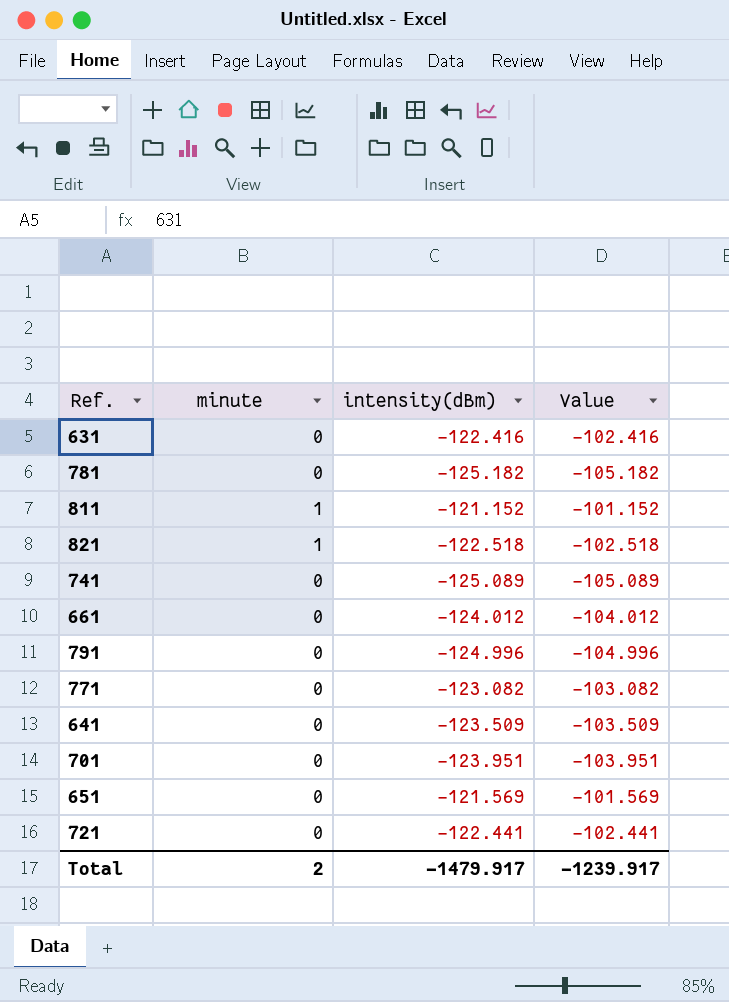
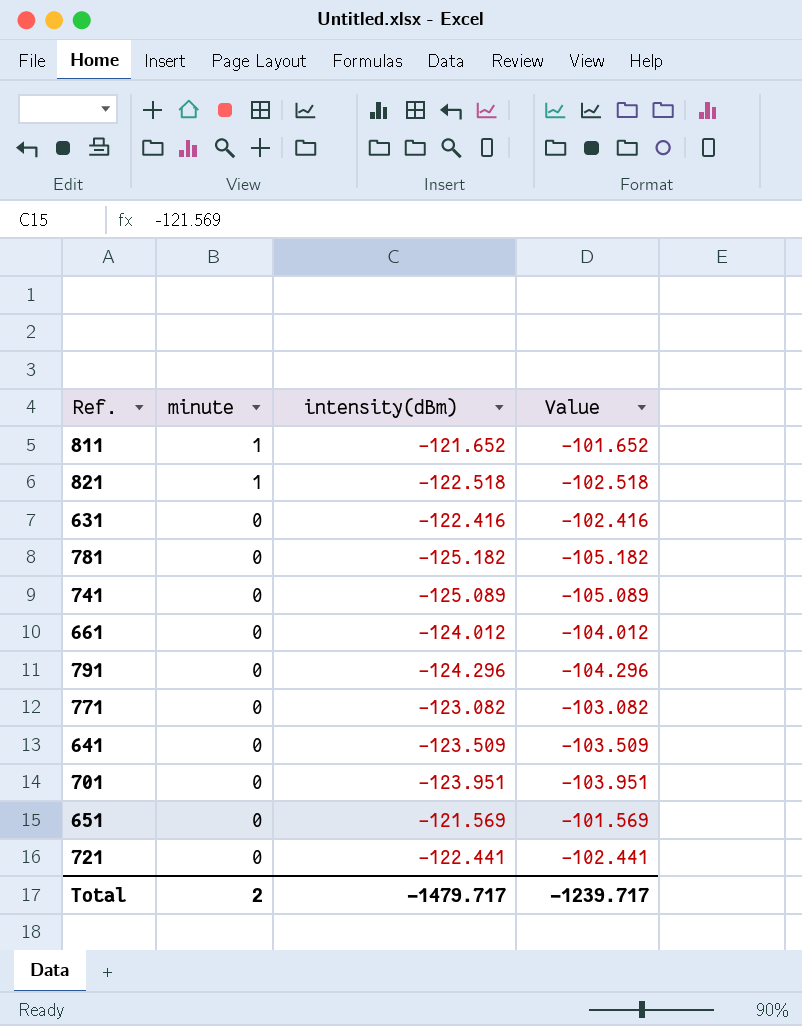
row order: none -> minute descending
811 | intensity(dBm): -121.152 -> -121.652
811 | Value: -101.152 -> -101.652
791 | intensity(dBm): -124.996 -> -124.296
791 | Value: -104.996 -> -104.296
Total | intensity(dBm): -1479.917 -> -1479.717
Total | Value: -1239.917 -> -1239.717

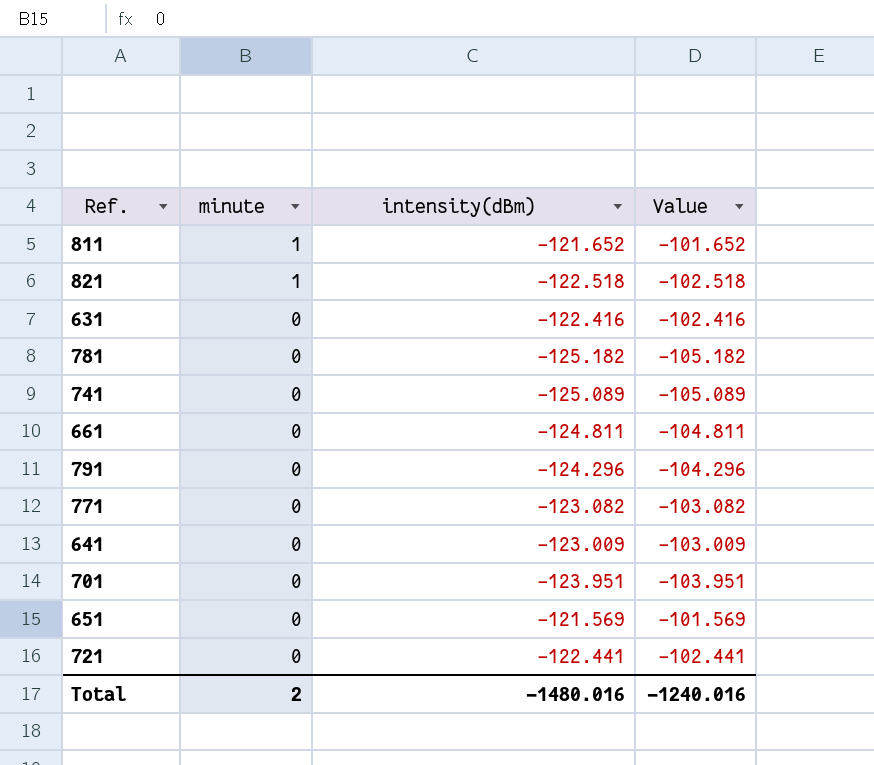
661 | intensity(dBm): -124.012 -> -124.811
661 | Value: -104.012 -> -104.811
641 | intensity(dBm): -123.509 -> -123.009
641 | Value: -103.509 -> -103.009
Total | intensity(dBm): -1479.717 -> -1480.016
Total | Value: -1239.717 -> -1240.016

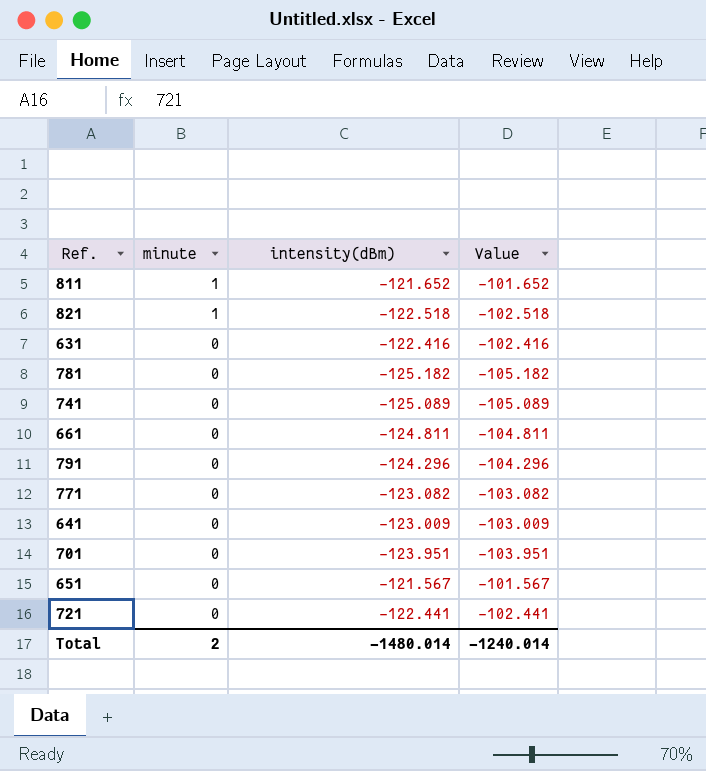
651 | intensity(dBm): -121.569 -> -121.567
651 | Value: -101.569 -> -101.567
Total | intensity(dBm): -1480.016 -> -1480.014
Total | Value: -1240.016 -> -1240.014

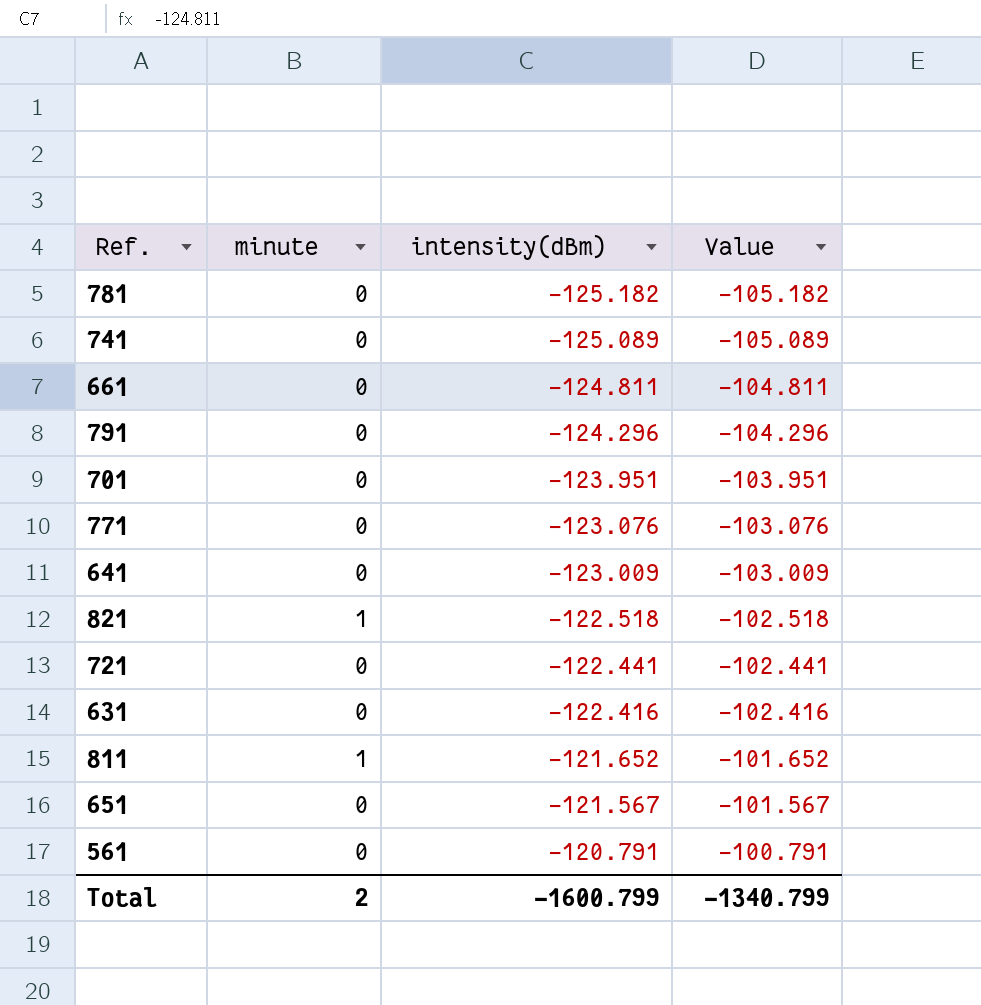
row order: minute descending -> intensity(dBm) ascending
771 | intensity(dBm): -123.082 -> -123.076
771 | Value: -103.082 -> -103.076
row 561: none -> 0 | -120.791 | -100.791
Total | intensity(dBm): -1480.014 -> -1600.799
Total | Value: -1240.014 -> -1340.799

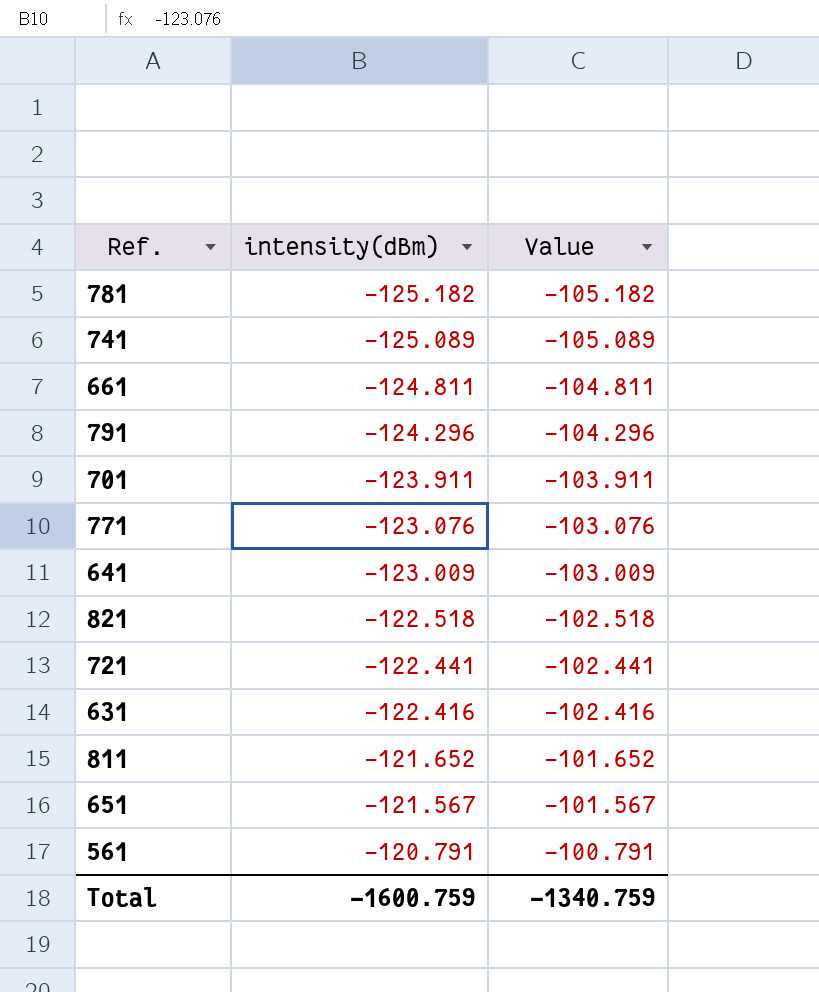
column minute | position: 2 -> none
701 | intensity(dBm): -123.951 -> -123.911
701 | Value: -103.951 -> -103.911
Total | intensity(dBm): -1600.799 -> -1600.759
Total | Value: -1340.799 -> -1340.759

